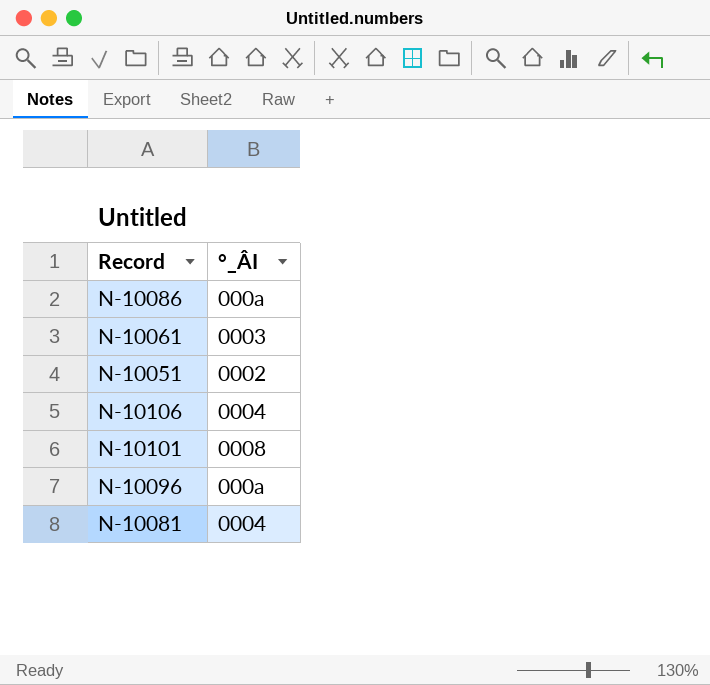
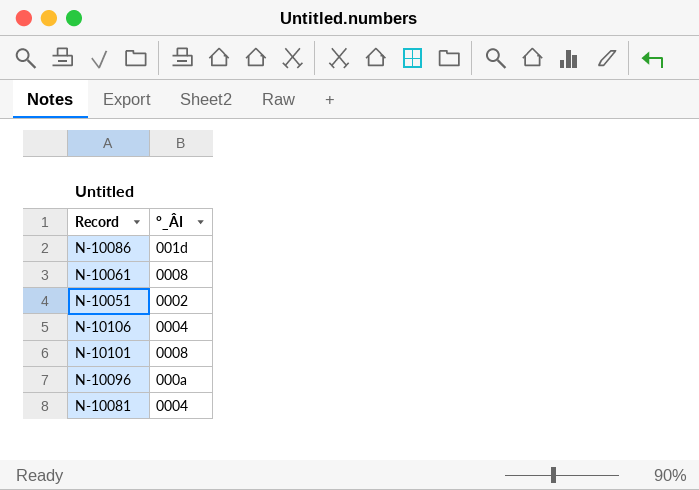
N-10086 | °_ÂI: 000a -> 001d
N-10061 | °_ÂI: 0003 -> 0008

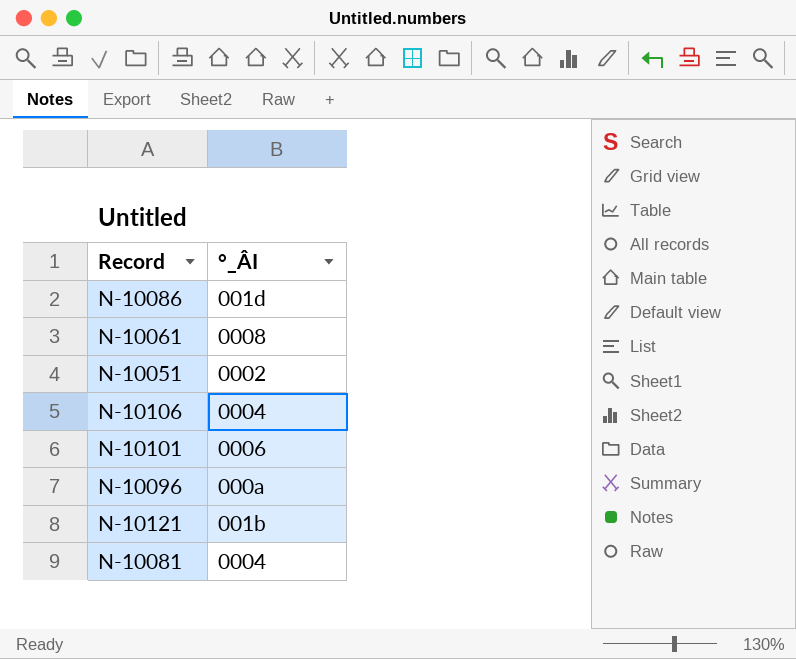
N-10101 | °_ÂI: 0008 -> 0006
row N-10121: none -> 001b

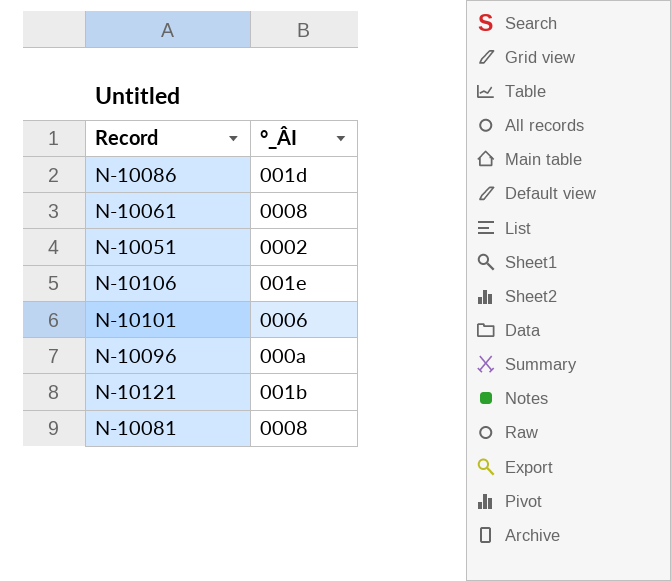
N-10106 | °_ÂI: 0004 -> 001e
N-10081 | °_ÂI: 0004 -> 0008

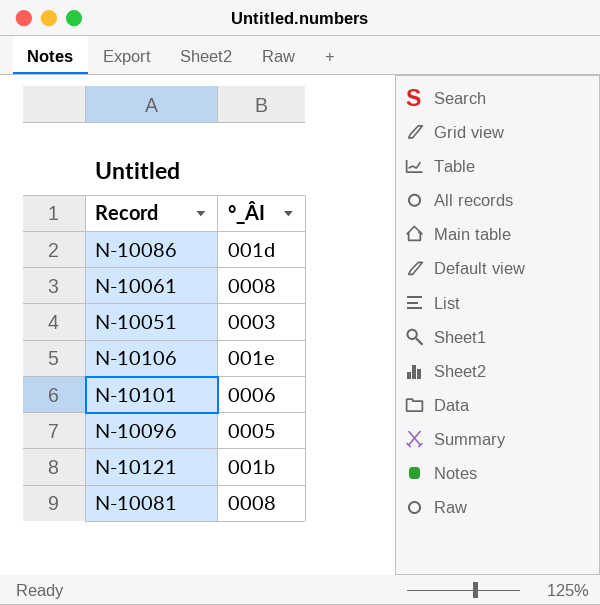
N-10051 | °_ÂI: 0002 -> 0003
N-10096 | °_ÂI: 000a -> 0005

